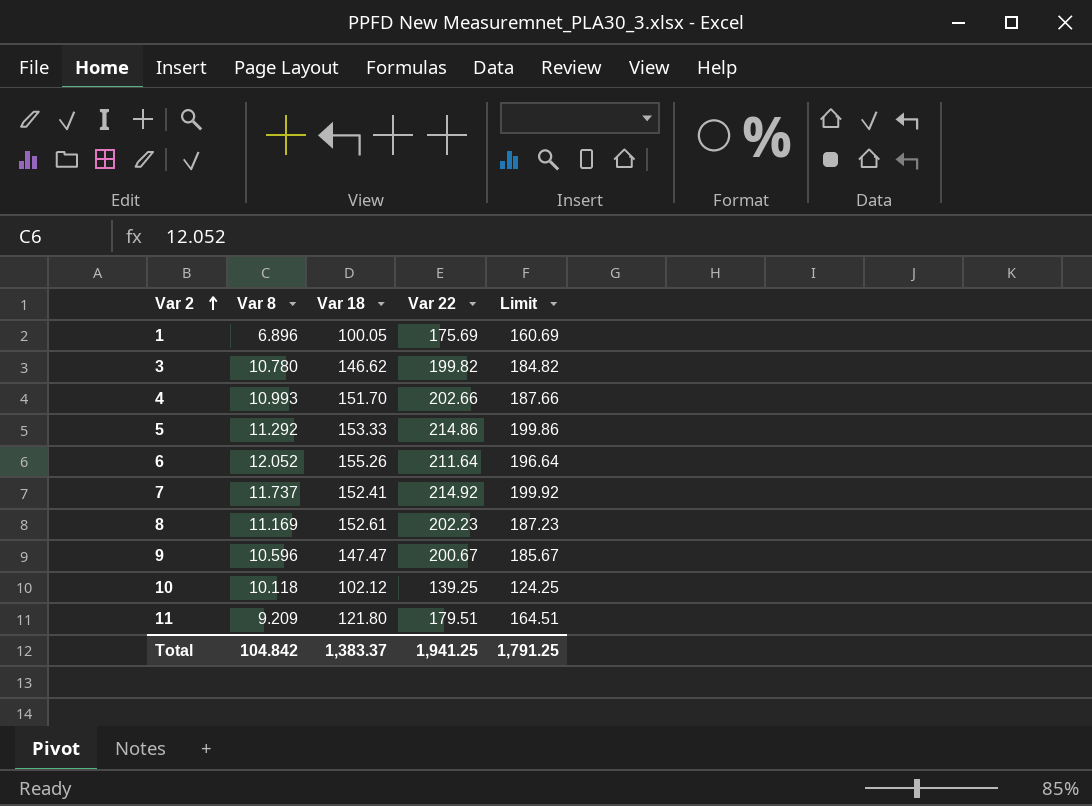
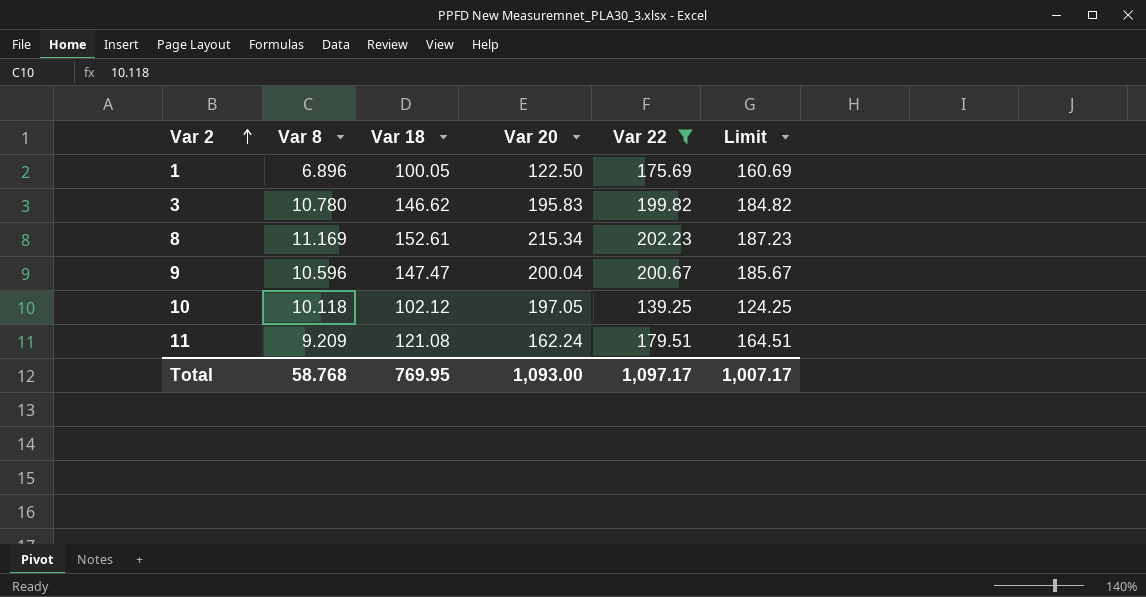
filter: none -> Var 22 <= 202.23
column Var 20 | position: none -> 4
11 | Var 18: 121.80 -> 121.08
Total | Var 8: 104.842 -> 58.768
Total | Var 18: 1,383.37 -> 769.95
Total | Var 22: 1,941.25 -> 1,097.17
Total | Limit: 1,791.25 -> 1,007.17

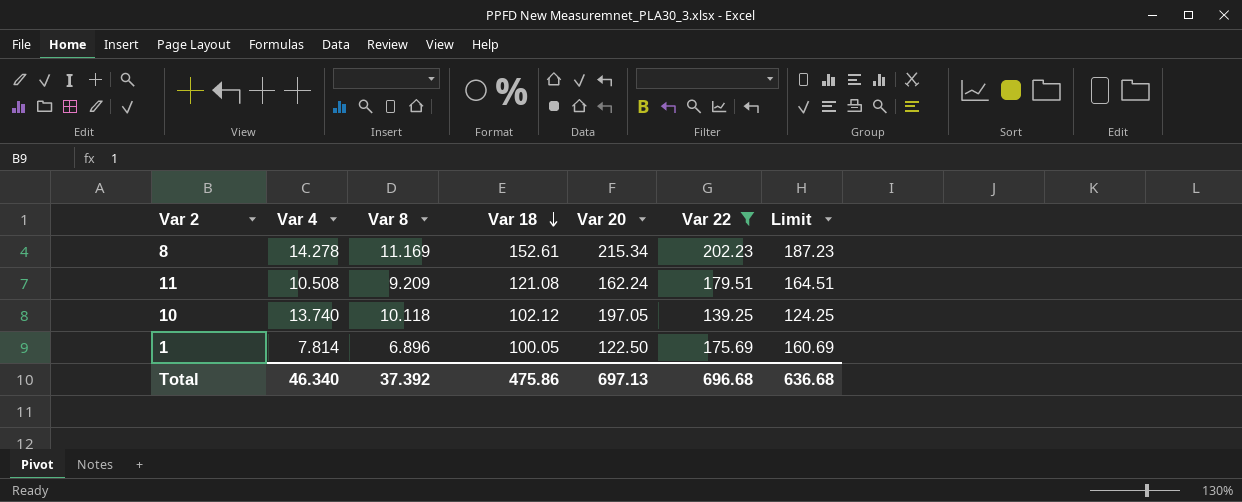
row order: Var 2 ascending -> Var 18 descending
column Var 4 | position: none -> 2
row 3: 10.780 | 146.62 | 195.83 | 199.82 | 184.82 -> none
row 9: 10.596 | 147.47 | 200.04 | 200.67 | 185.67 -> none
Total | Var 8: 58.768 -> 37.392
Total | Var 18: 769.95 -> 475.86
Total | Var 20: 1,093.00 -> 697.13
Total | Var 22: 1,097.17 -> 696.68
Total | Limit: 1,007.17 -> 636.68

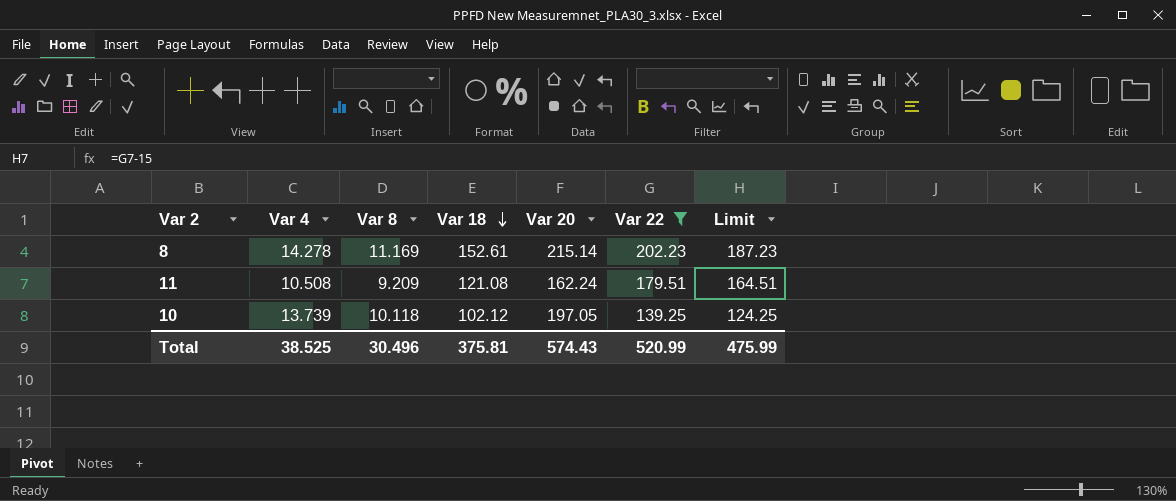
row 1: 7.814 | 6.896 | 100.05 | 122.50 | 175.69 | 160.69 -> none
8 | Var 20: 215.34 -> 215.14
10 | Var 4: 13.740 -> 13.739
Total | Var 4: 46.340 -> 38.525
Total | Var 8: 37.392 -> 30.496
Total | Var 18: 475.86 -> 375.81
Total | Var 20: 697.13 -> 574.43
Total | Var 22: 696.68 -> 520.99
Total | Limit: 636.68 -> 475.99

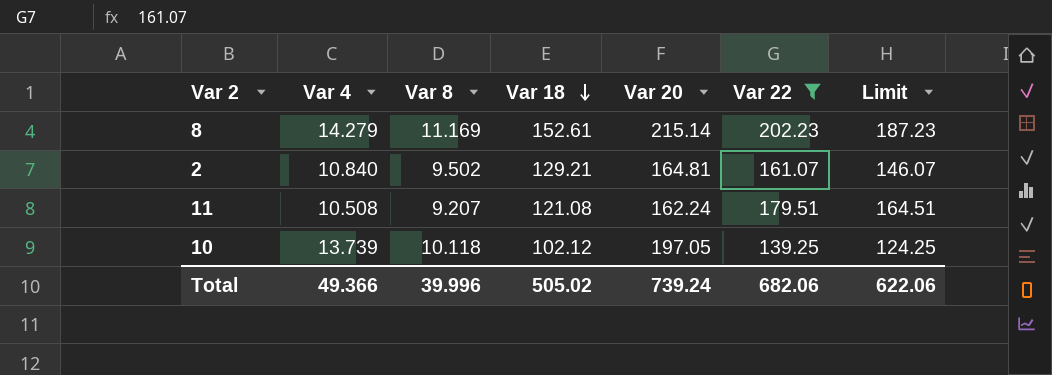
8 | Var 4: 14.278 -> 14.279
row 2: none -> 10.840 | 9.502 | 129.21 | 164.81 | 161.07 | 146.07
11 | Var 8: 9.209 -> 9.207
Total | Var 4: 38.525 -> 49.366
Total | Var 8: 30.496 -> 39.996
Total | Var 18: 375.81 -> 505.02
Total | Var 20: 574.43 -> 739.24
Total | Var 22: 520.99 -> 682.06
Total | Limit: 475.99 -> 622.06

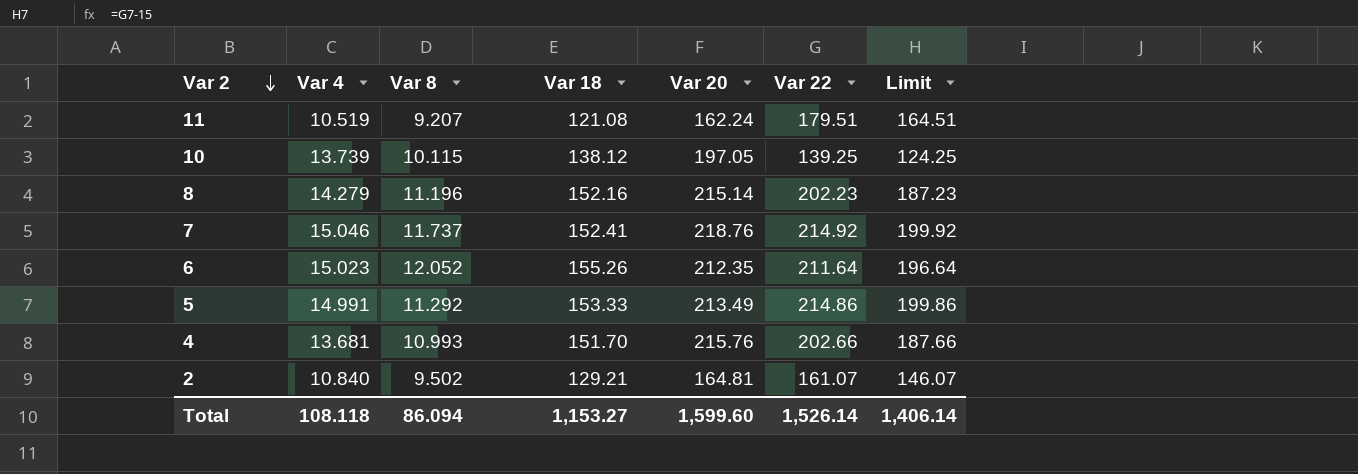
filter: Var 22 <= 202.23 -> none
row order: Var 18 descending -> Var 2 descending
11 | Var 4: 10.508 -> 10.519
10 | Var 8: 10.118 -> 10.115
10 | Var 18: 102.12 -> 138.12
8 | Var 8: 11.169 -> 11.196
8 | Var 18: 152.61 -> 152.16
Total | Var 4: 49.366 -> 108.118
Total | Var 8: 39.996 -> 86.094
Total | Var 18: 505.02 -> 1,153.27
Total | Var 20: 739.24 -> 1,599.60
Total | Var 22: 682.06 -> 1,526.14
Total | Limit: 622.06 -> 1,406.14

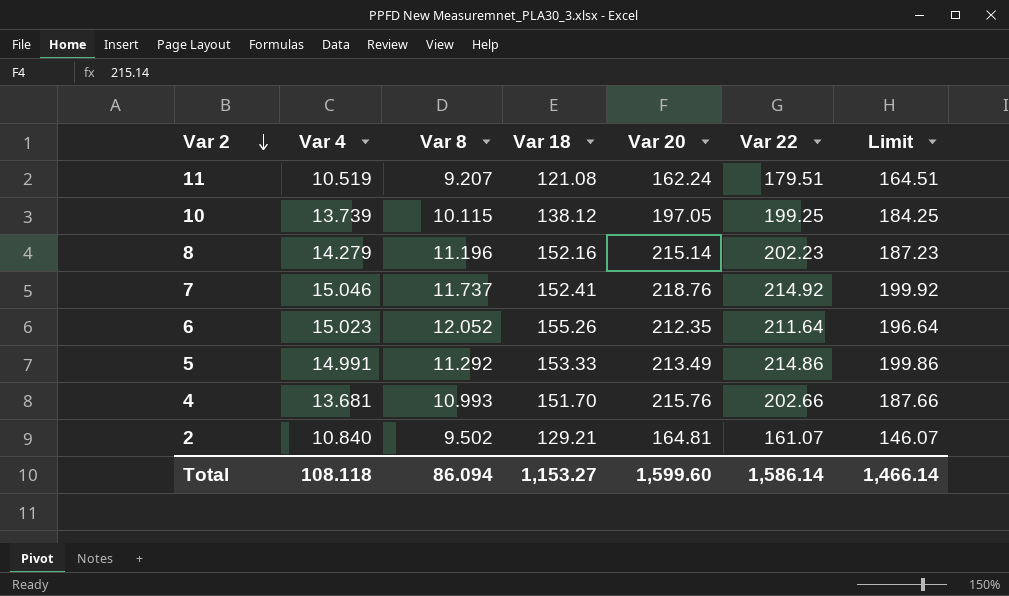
10 | Var 22: 139.25 -> 199.25
10 | Limit: 124.25 -> 184.25
Total | Var 22: 1,526.14 -> 1,586.14
Total | Limit: 1,406.14 -> 1,466.14

